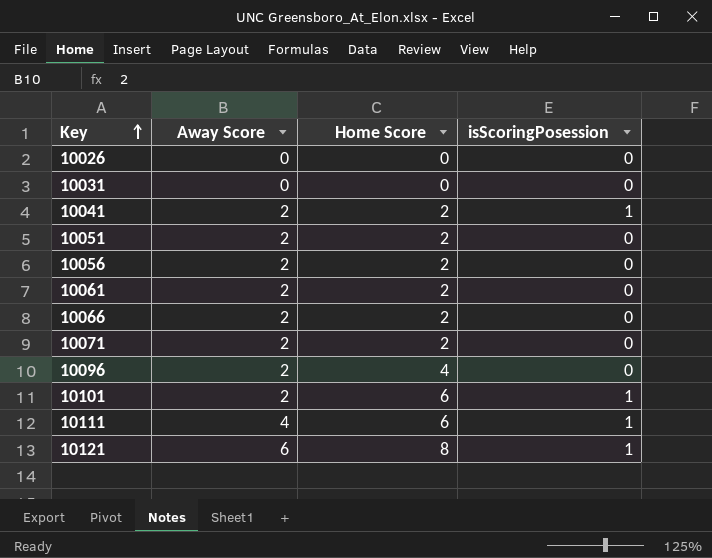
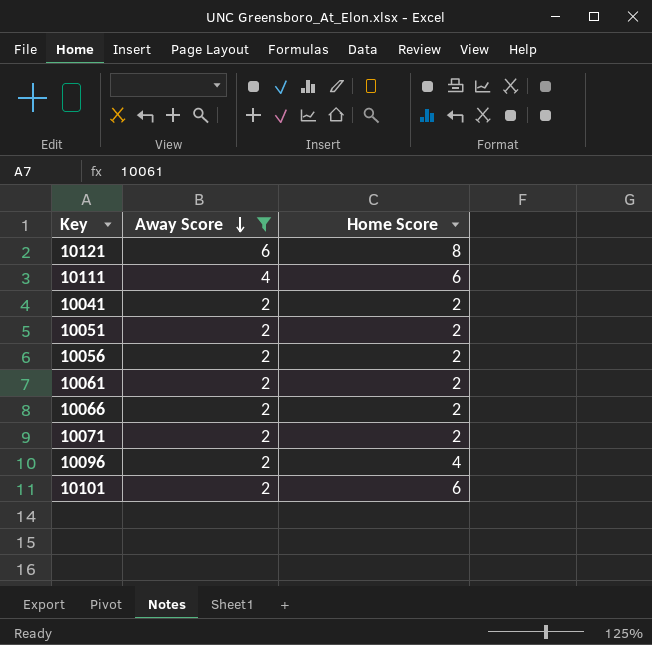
filter: none -> Away Score != 0
row order: Key ascending -> Away Score descending
column isScoringPosession | position: 4 -> none

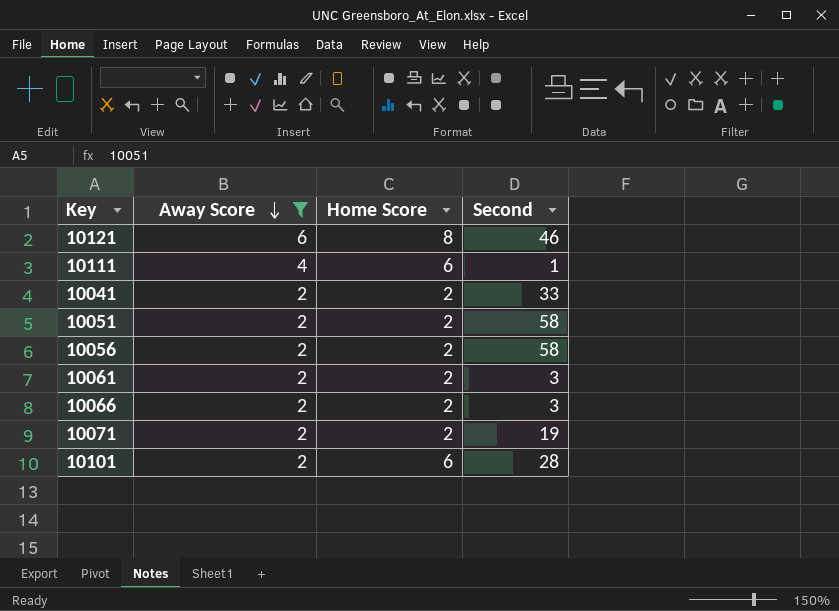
column Second | position: none -> 4
row 10096: 2 | 4 -> none

